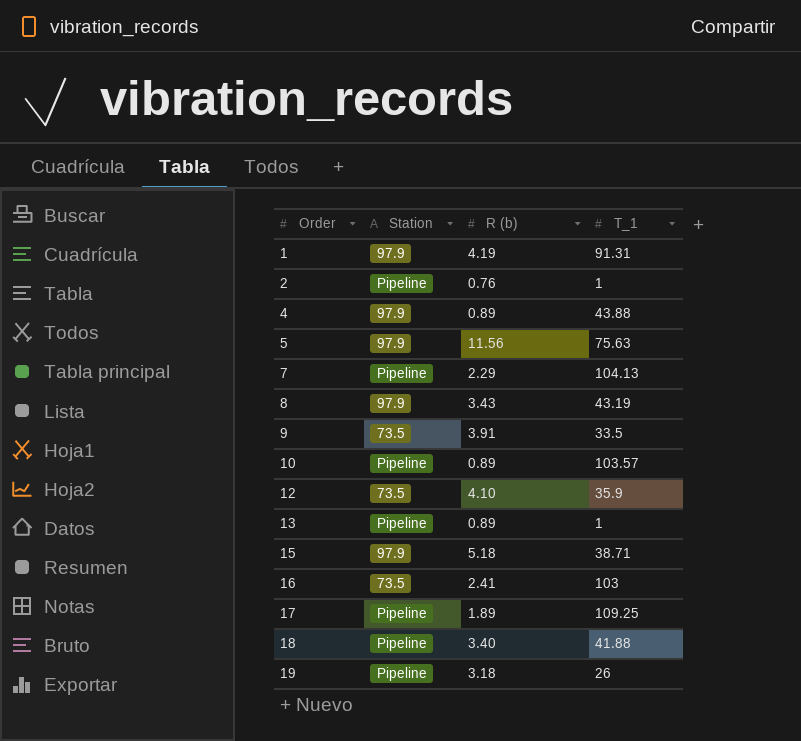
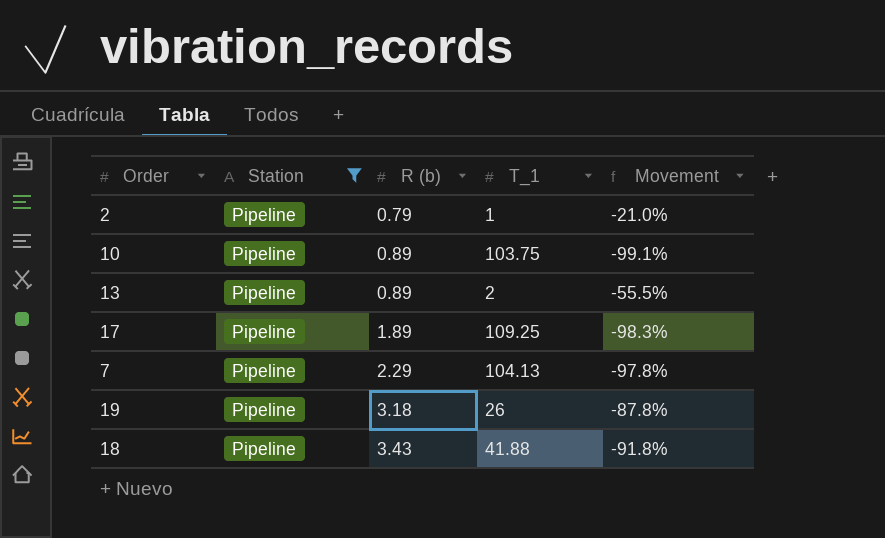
filter: none -> Station = Pipeline
row order: Order ascending -> R (b) ascending
column Movement | formula: none -> ([R (b)] - [T_1]) / [T_1]
2 | R (b): 0.76 -> 0.79
10 | T_1: 103.57 -> 103.75
13 | T_1: 1 -> 2
18 | R (b): 3.40 -> 3.43

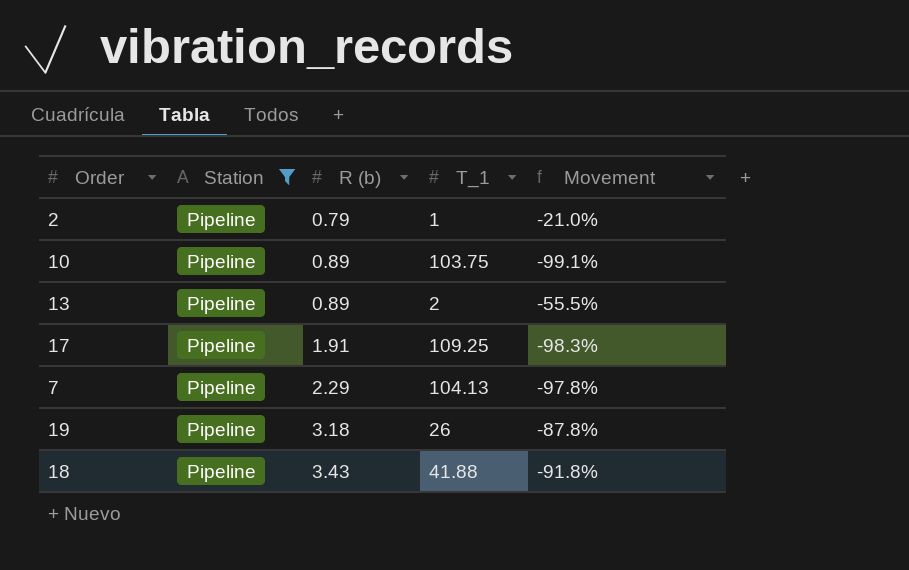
17 | R (b): 1.89 -> 1.91

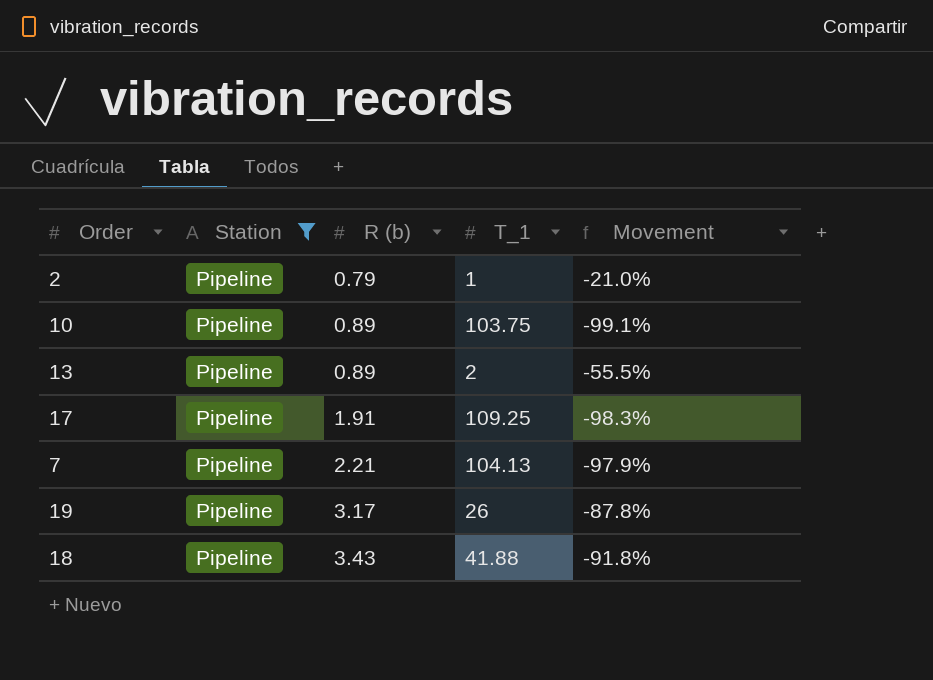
7 | R (b): 2.29 -> 2.21
7 | Movement: -97.8% -> -97.9%
19 | R (b): 3.18 -> 3.17

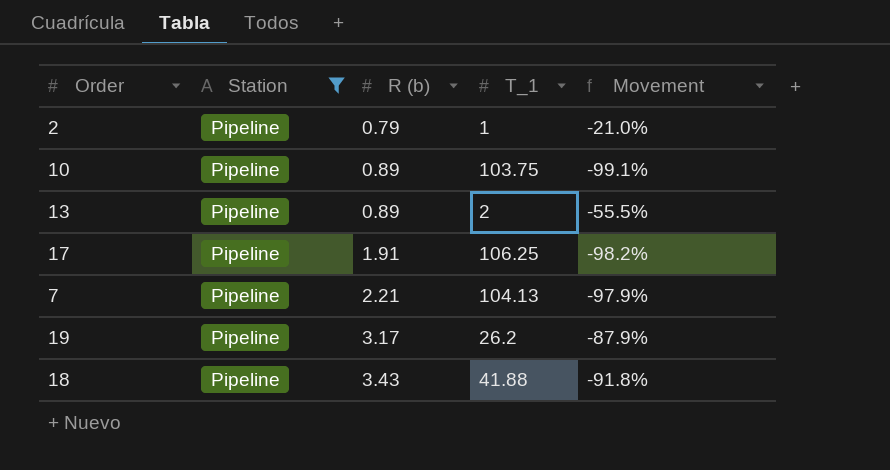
17 | T_1: 109.25 -> 106.25
17 | Movement: -98.3% -> -98.2%
19 | T_1: 26 -> 26.2
19 | Movement: -87.8% -> -87.9%

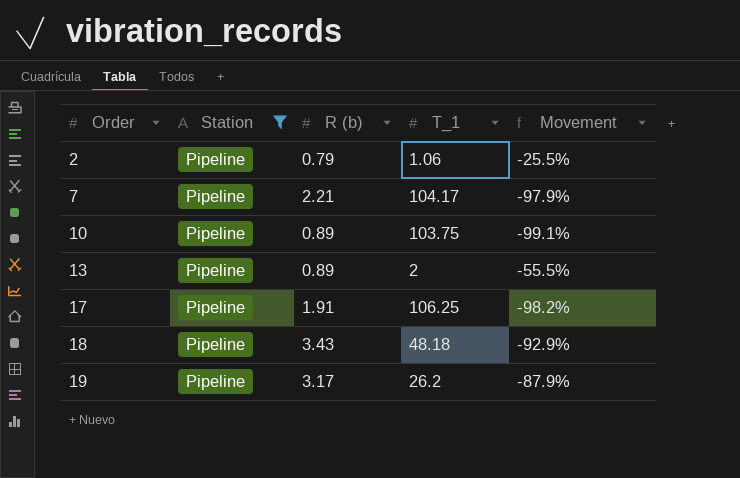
row order: R (b) ascending -> Order ascending
2 | T_1: 1 -> 1.06
2 | Movement: -21.0% -> -25.5%
7 | T_1: 104.13 -> 104.17
18 | T_1: 41.88 -> 48.18
18 | Movement: -91.8% -> -92.9%

